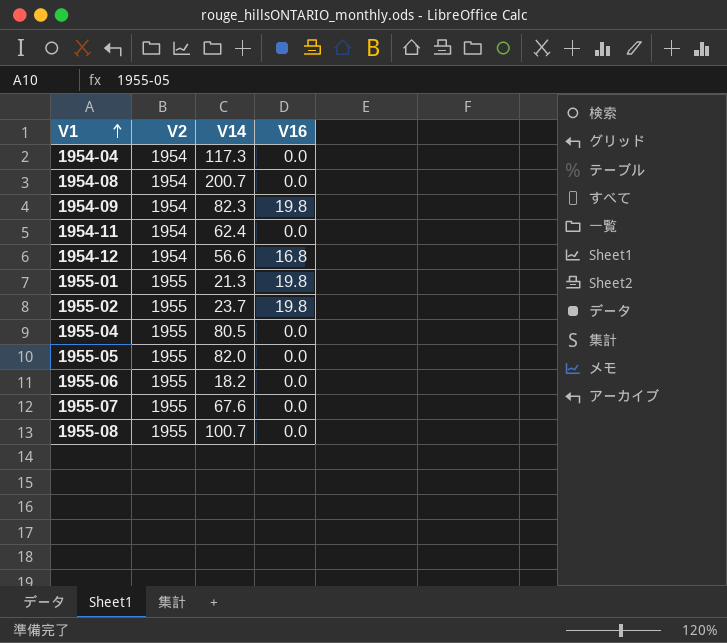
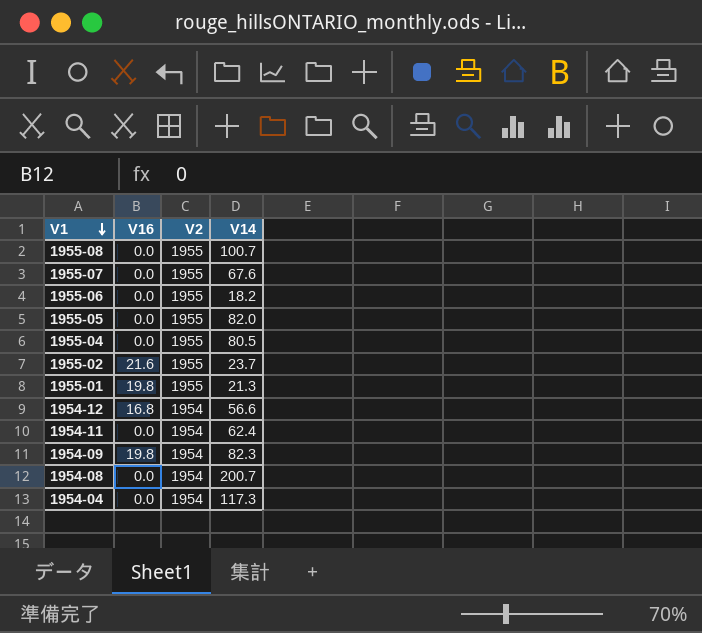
row order: V1 ascending -> V1 descending
column V16 | position: 4 -> 2
1955-02 | V16: 19.8 -> 21.6

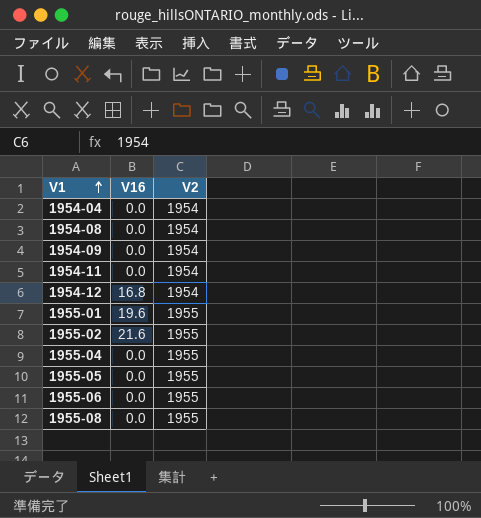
row order: V1 descending -> V1 ascending
column V14 | position: 4 -> none
row 1955-07: 0.0 | 1955 | 67.6 -> none
1954-09 | V16: 19.8 -> 0.0
1955-01 | V16: 19.8 -> 19.6

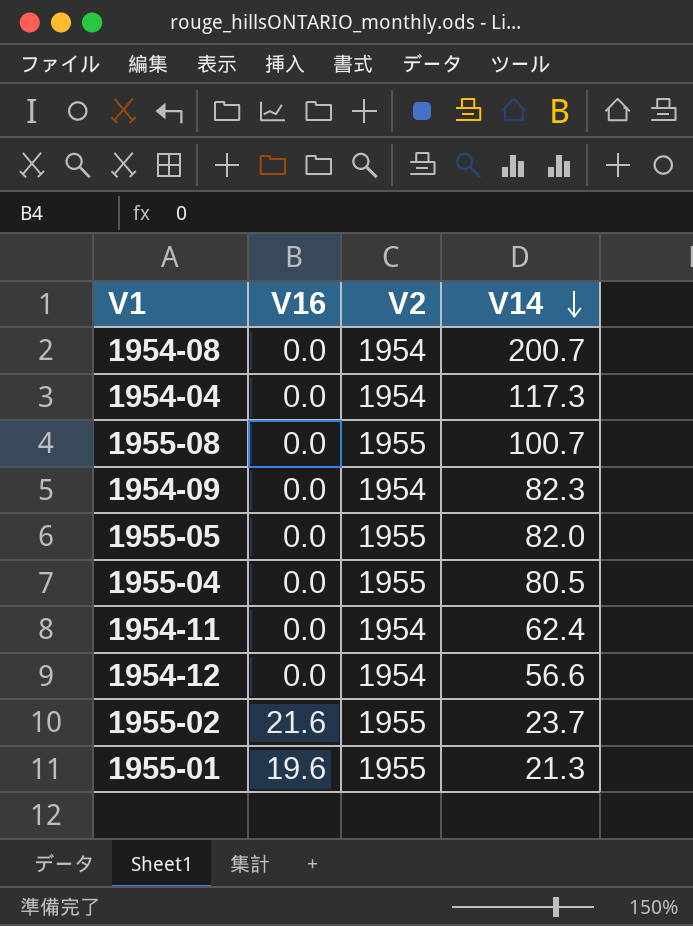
row order: V1 ascending -> V14 descending
column V14 | position: none -> 4
row 1955-06: 0.0 | 1955 -> none
1954-12 | V16: 16.8 -> 0.0

